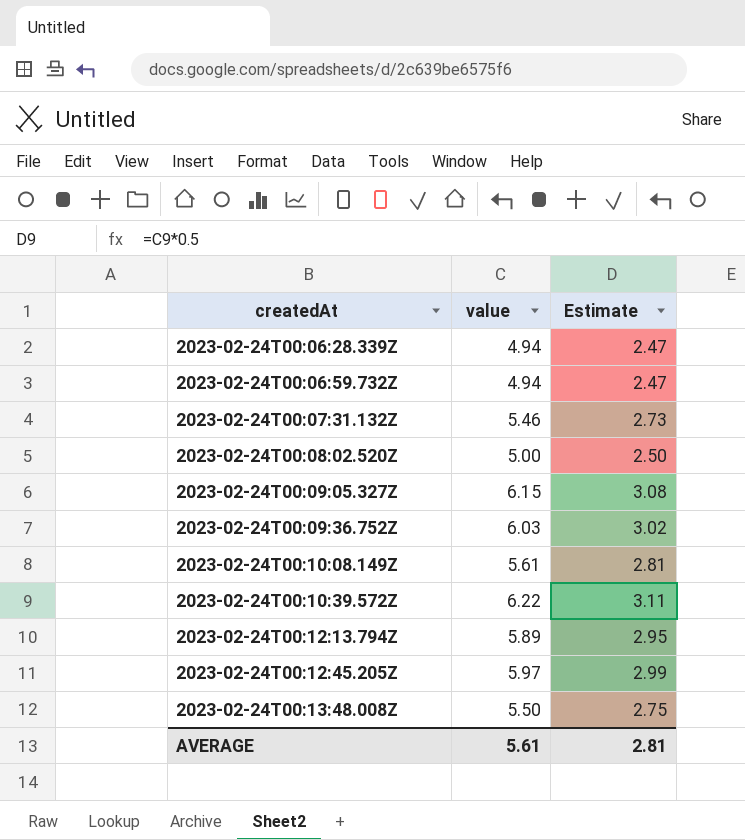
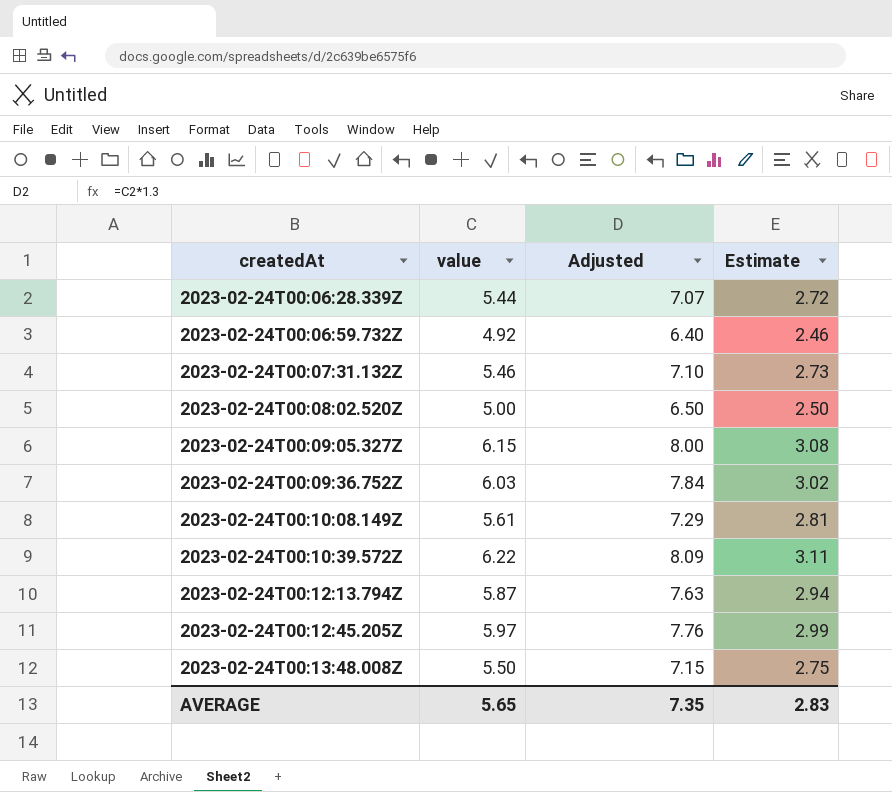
column Adjusted | formula: none -> [value] * 1.3
2023-02-24T00:06:28.339Z | value: 4.94 -> 5.44
2023-02-24T00:06:28.339Z | Estimate: 2.47 -> 2.72
2023-02-24T00:06:59.732Z | value: 4.94 -> 4.92
2023-02-24T00:06:59.732Z | Estimate: 2.47 -> 2.46
2023-02-24T00:12:13.794Z | value: 5.89 -> 5.87
2023-02-24T00:12:13.794Z | Estimate: 2.95 -> 2.94
AVERAGE | value: 5.61 -> 5.65
AVERAGE | Estimate: 2.81 -> 2.83

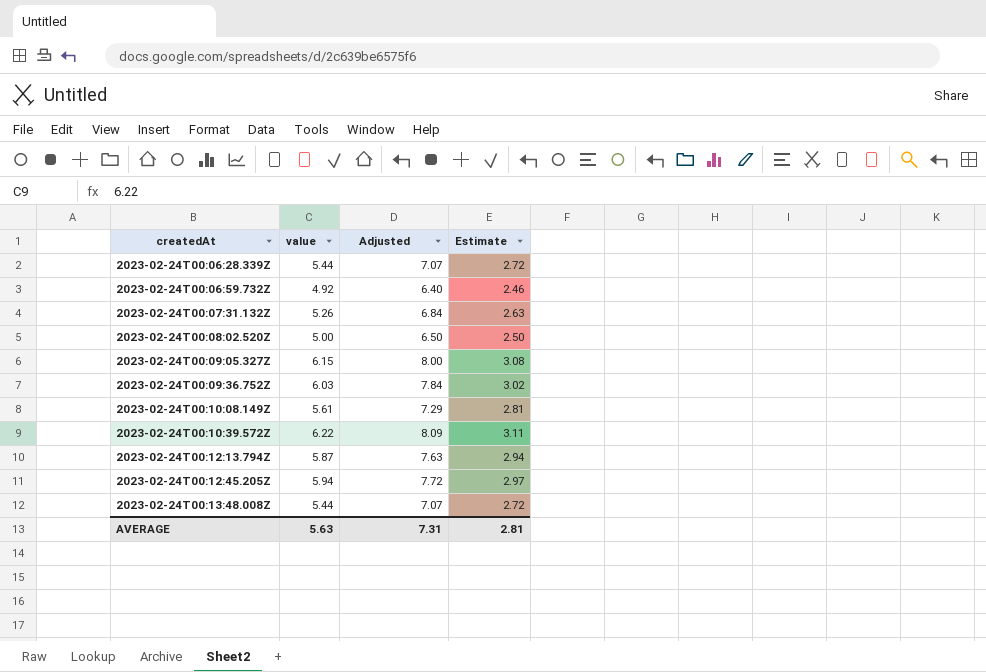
2023-02-24T00:07:31.132Z | value: 5.46 -> 5.26
2023-02-24T00:07:31.132Z | Adjusted: 7.10 -> 6.84
2023-02-24T00:07:31.132Z | Estimate: 2.73 -> 2.63
2023-02-24T00:12:45.205Z | value: 5.97 -> 5.94
2023-02-24T00:12:45.205Z | Adjusted: 7.76 -> 7.72
2023-02-24T00:12:45.205Z | Estimate: 2.99 -> 2.97
2023-02-24T00:13:48.008Z | value: 5.50 -> 5.44
2023-02-24T00:13:48.008Z | Adjusted: 7.15 -> 7.07
2023-02-24T00:13:48.008Z | Estimate: 2.75 -> 2.72
AVERAGE | value: 5.65 -> 5.63
AVERAGE | Adjusted: 7.35 -> 7.31
AVERAGE | Estimate: 2.83 -> 2.81

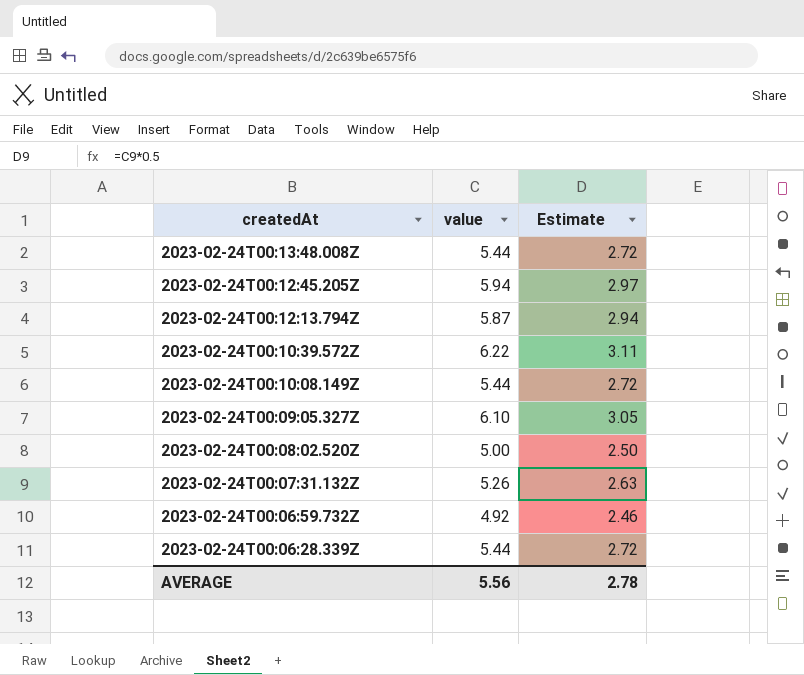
row order: createdAt ascending -> createdAt descending
column Adjusted | formula: [value] * 1.3 -> none
row 2023-02-24T00:09:36.752Z: 6.03 | 7.84 | 3.02 -> none
2023-02-24T00:10:08.149Z | value: 5.61 -> 5.44
2023-02-24T00:10:08.149Z | Estimate: 2.81 -> 2.72
2023-02-24T00:09:05.327Z | value: 6.15 -> 6.10
2023-02-24T00:09:05.327Z | Estimate: 3.08 -> 3.05
AVERAGE | value: 5.63 -> 5.56
AVERAGE | Estimate: 2.81 -> 2.78

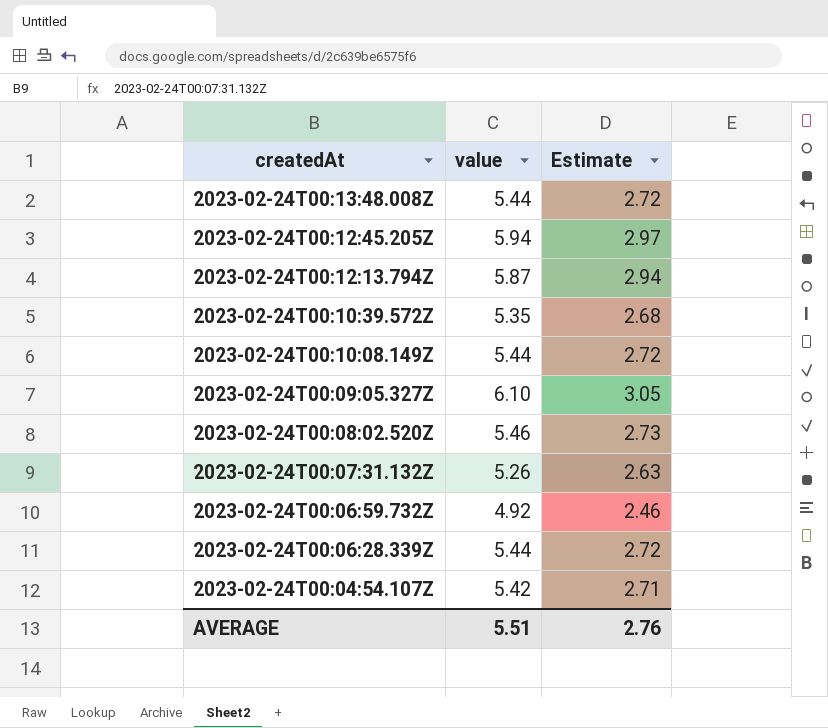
2023-02-24T00:10:39.572Z | value: 6.22 -> 5.35
2023-02-24T00:10:39.572Z | Estimate: 3.11 -> 2.68
2023-02-24T00:08:02.520Z | value: 5.00 -> 5.46
2023-02-24T00:08:02.520Z | Estimate: 2.50 -> 2.73
row 2023-02-24T00:04:54.107Z: none -> 5.42 | 2.71
AVERAGE | value: 5.56 -> 5.51
AVERAGE | Estimate: 2.78 -> 2.76

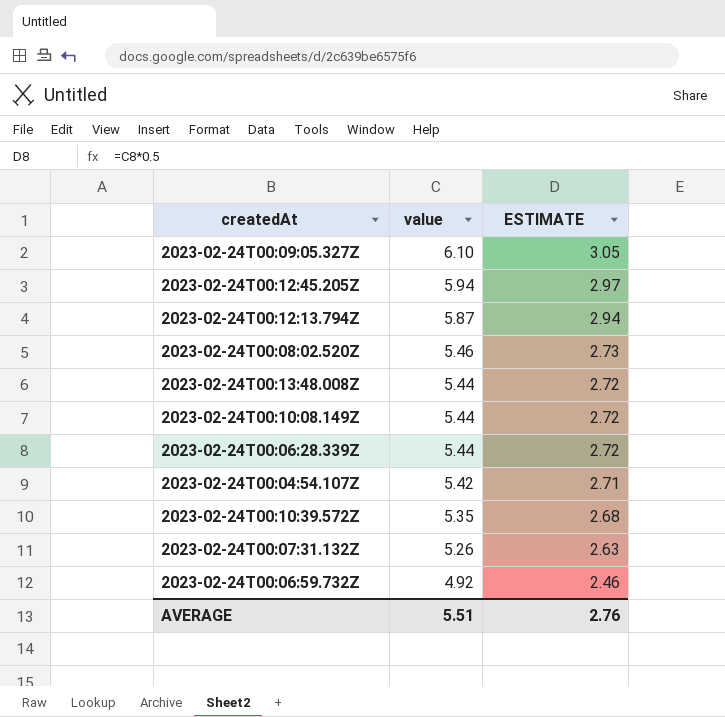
row order: createdAt descending -> value descending
column name: Estimate -> ESTIMATE

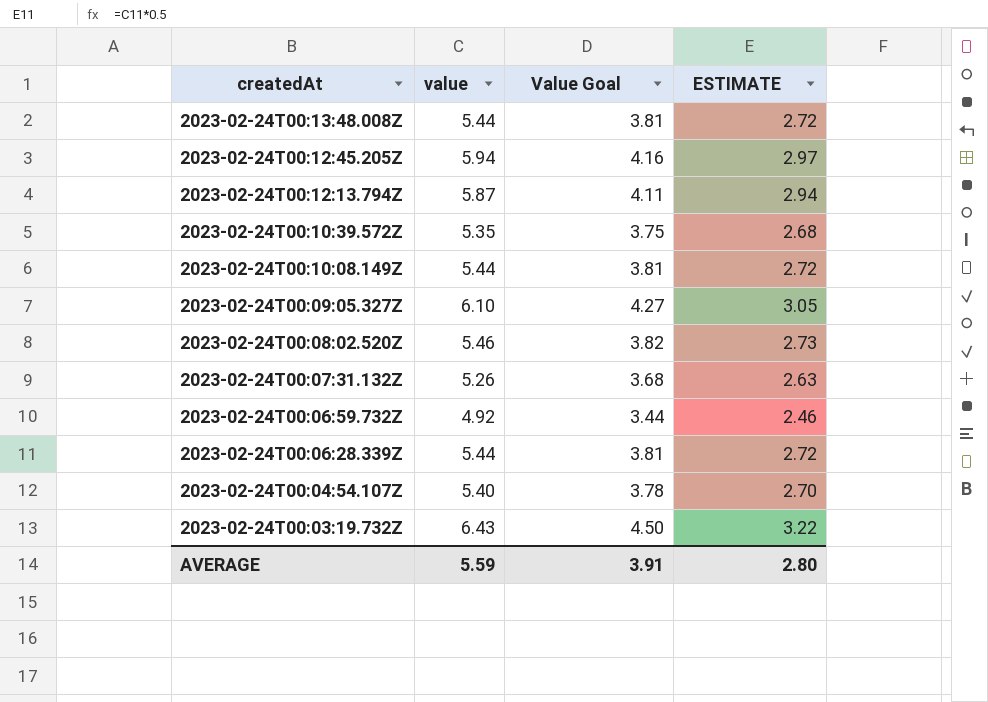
row order: value descending -> createdAt descending
column Value Goal | formula: none -> [value] * 0.7
2023-02-24T00:04:54.107Z | value: 5.42 -> 5.40
2023-02-24T00:04:54.107Z | ESTIMATE: 2.71 -> 2.70
row 2023-02-24T00:03:19.732Z: none -> 6.43 | 4.50 | 3.22
AVERAGE | value: 5.51 -> 5.59
AVERAGE | ESTIMATE: 2.76 -> 2.80

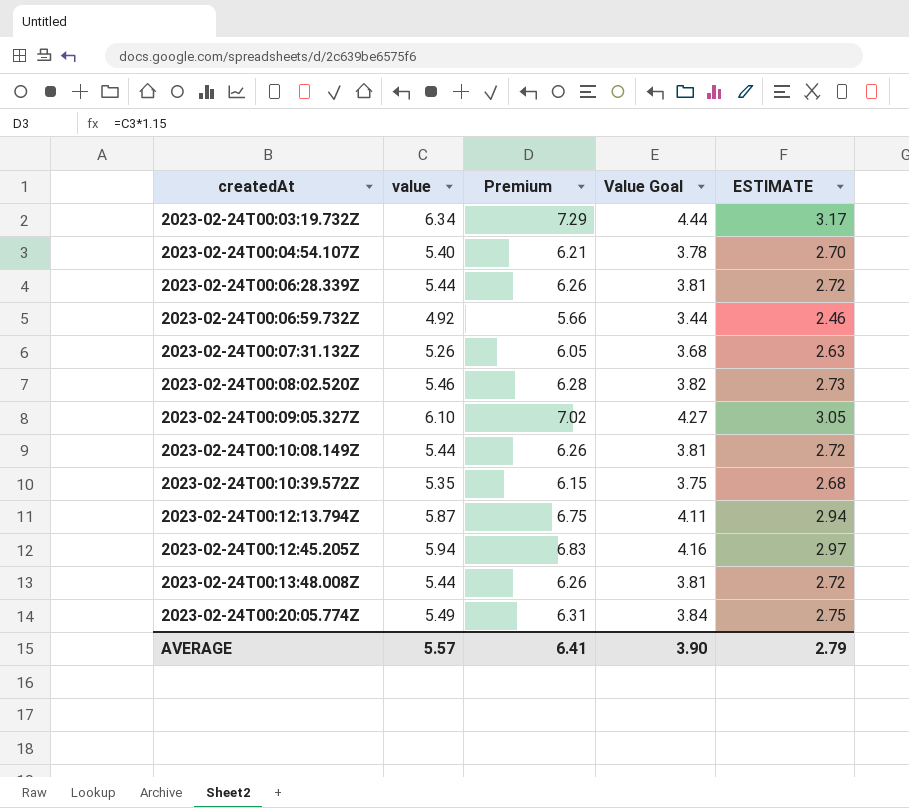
row order: createdAt descending -> createdAt ascending
column Premium | formula: none -> [value] * 1.15
2023-02-24T00:03:19.732Z | value: 6.43 -> 6.34
2023-02-24T00:03:19.732Z | Value Goal: 4.50 -> 4.44
2023-02-24T00:03:19.732Z | ESTIMATE: 3.22 -> 3.17
row 2023-02-24T00:20:05.774Z: none -> 5.49 | 6.31 | 3.84 | 2.75
AVERAGE | value: 5.59 -> 5.57
AVERAGE | Value Goal: 3.91 -> 3.90
AVERAGE | ESTIMATE: 2.80 -> 2.79

